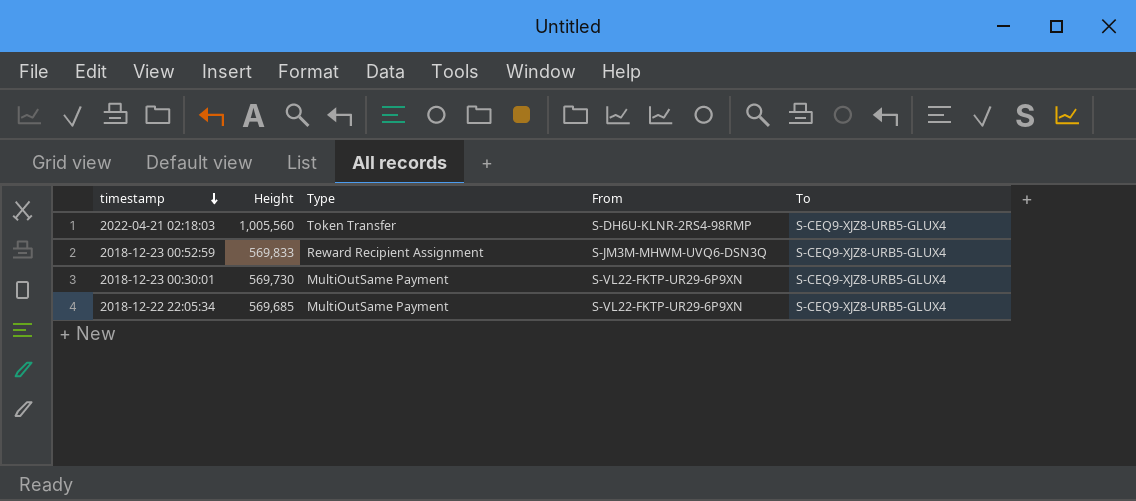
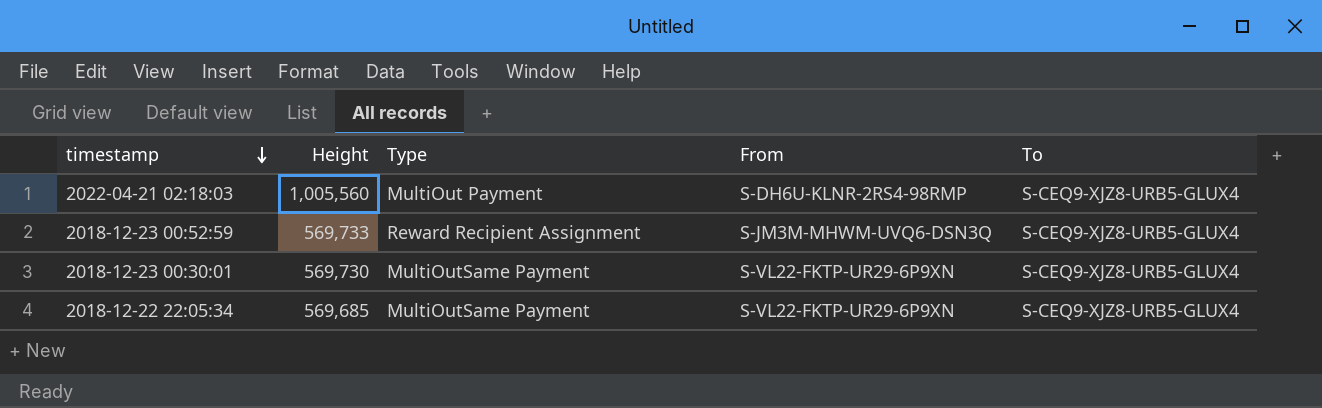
2022-04-21 02:18:03 | Type: Token Transfer -> MultiOut Payment
2018-12-23 00:52:59 | Height: 569,833 -> 569,733

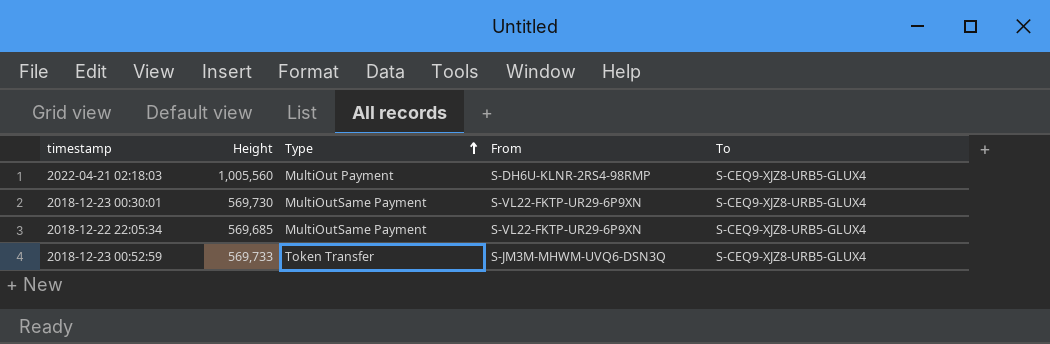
row order: timestamp descending -> Type ascending
2018-12-23 00:52:59 | Type: Reward Recipient Assignment -> Token Transfer

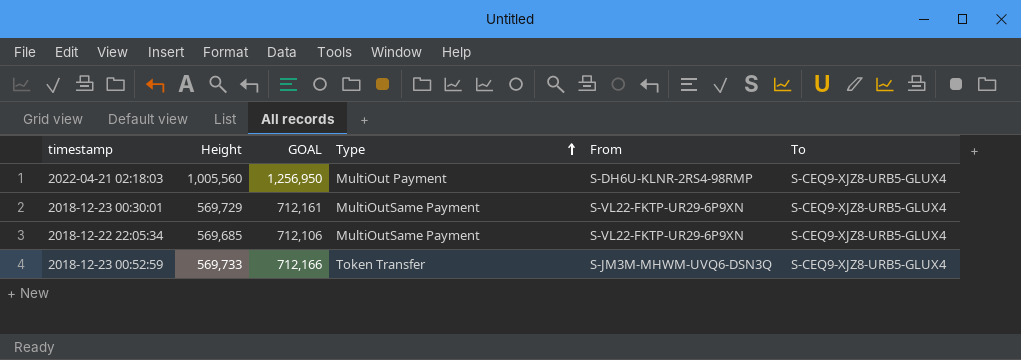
column GOAL | formula: none -> [Height] * 1.25
2018-12-23 00:30:01 | Height: 569,730 -> 569,729

